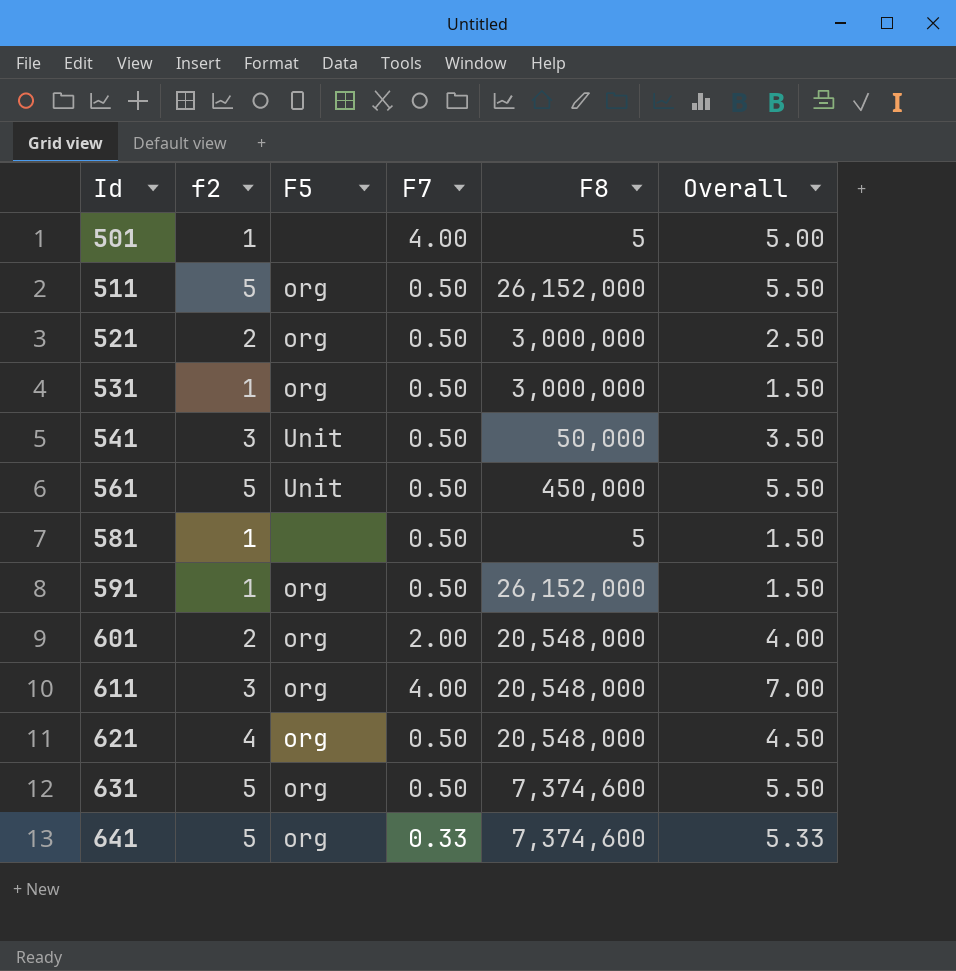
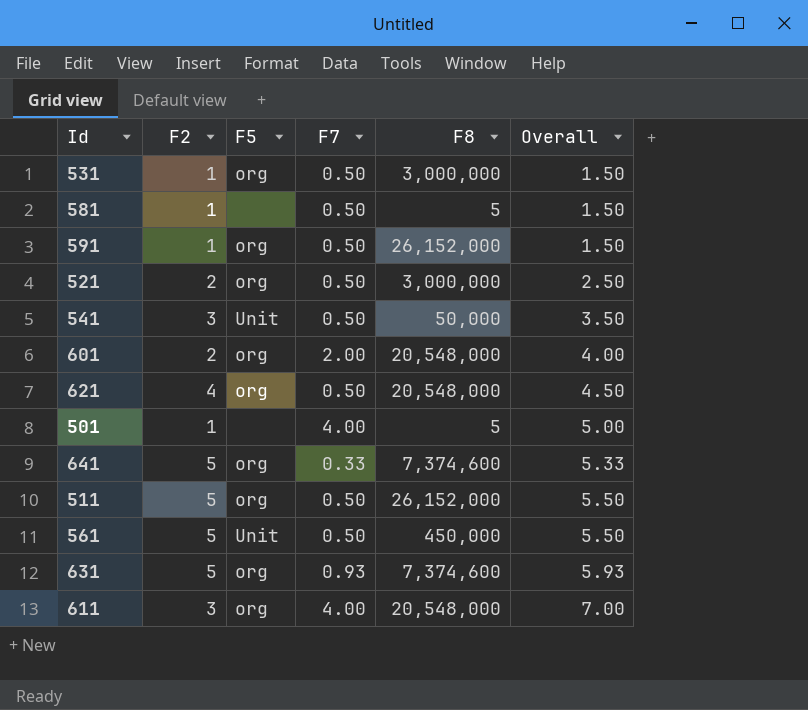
row order: Id ascending -> Overall ascending
column name: f2 -> F2
631 | F7: 0.50 -> 0.93
631 | Overall: 5.50 -> 5.93

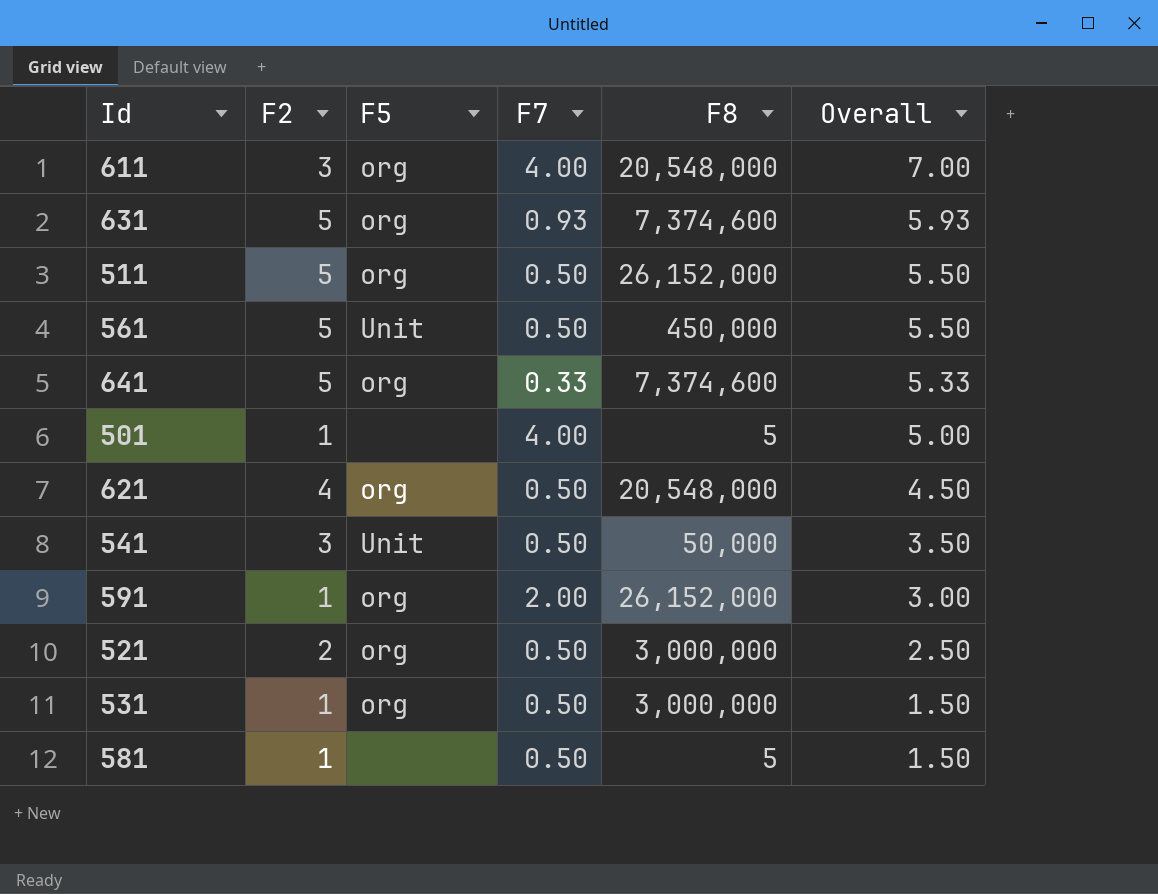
row order: Overall ascending -> Overall descending
row 601: 2 | org | 2.00 | 20,548,000 | 4.00 -> none
591 | F7: 0.50 -> 2.00
591 | Overall: 1.50 -> 3.00

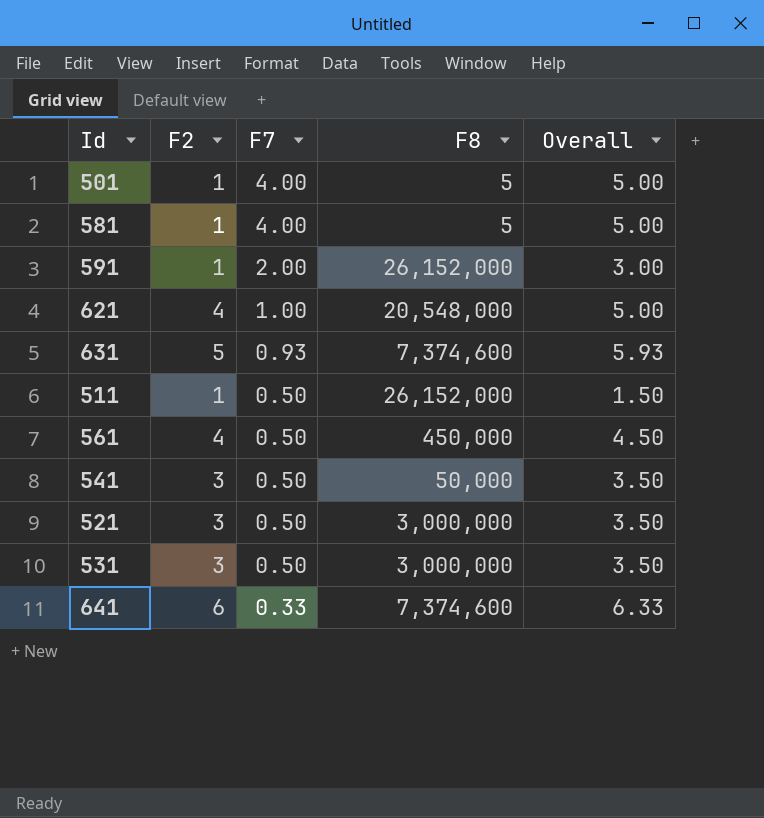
row order: Overall descending -> F7 descending
column F5 | position: 3 -> none
row 611: 3 | org | 4.00 | 20,548,000 | 7.00 -> none
581 | F7: 0.50 -> 4.00
581 | Overall: 1.50 -> 5.00
621 | F7: 0.50 -> 1.00
621 | Overall: 4.50 -> 5.00
511 | F2: 5 -> 1
511 | Overall: 5.50 -> 1.50
561 | F2: 5 -> 4
561 | Overall: 5.50 -> 4.50
521 | F2: 2 -> 3
521 | Overall: 2.50 -> 3.50
531 | F2: 1 -> 3
531 | Overall: 1.50 -> 3.50
641 | F2: 5 -> 6
641 | Overall: 5.33 -> 6.33

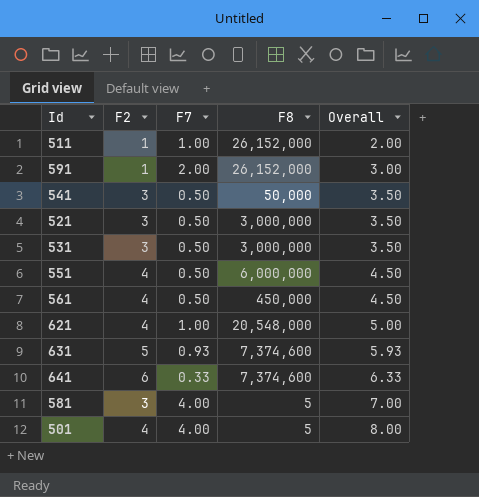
row order: F7 descending -> Overall ascending
511 | F7: 0.50 -> 1.00
511 | Overall: 1.50 -> 2.00
row 551: none -> 4 | 0.50 | 6,000,000 | 4.50
581 | F2: 1 -> 3
581 | Overall: 5.00 -> 7.00
501 | F2: 1 -> 4
501 | Overall: 5.00 -> 8.00

